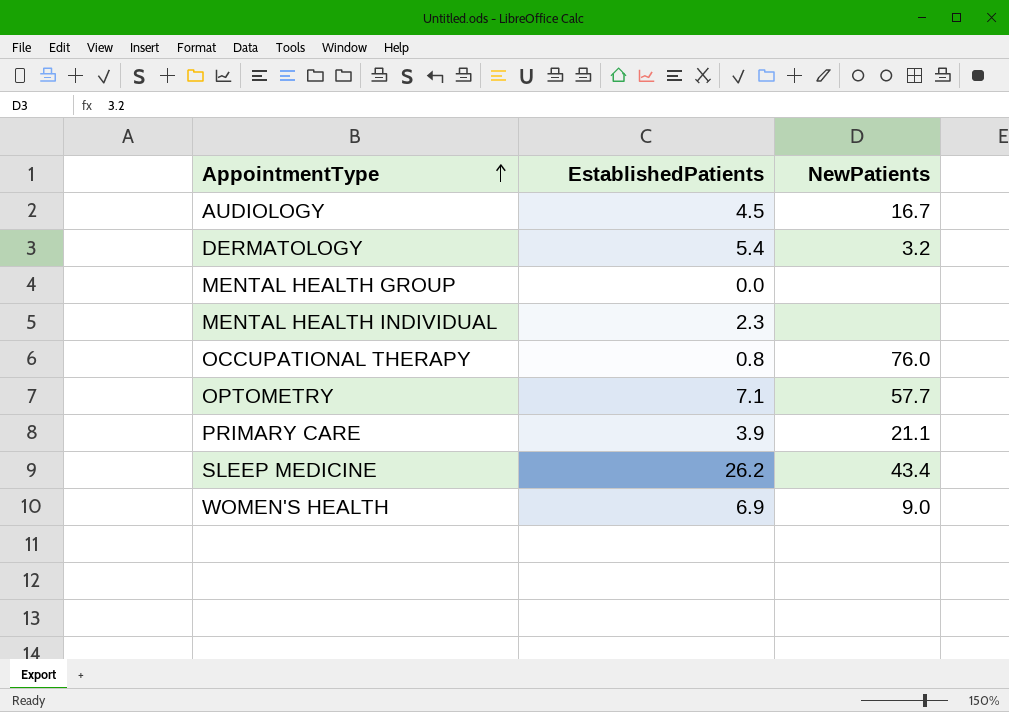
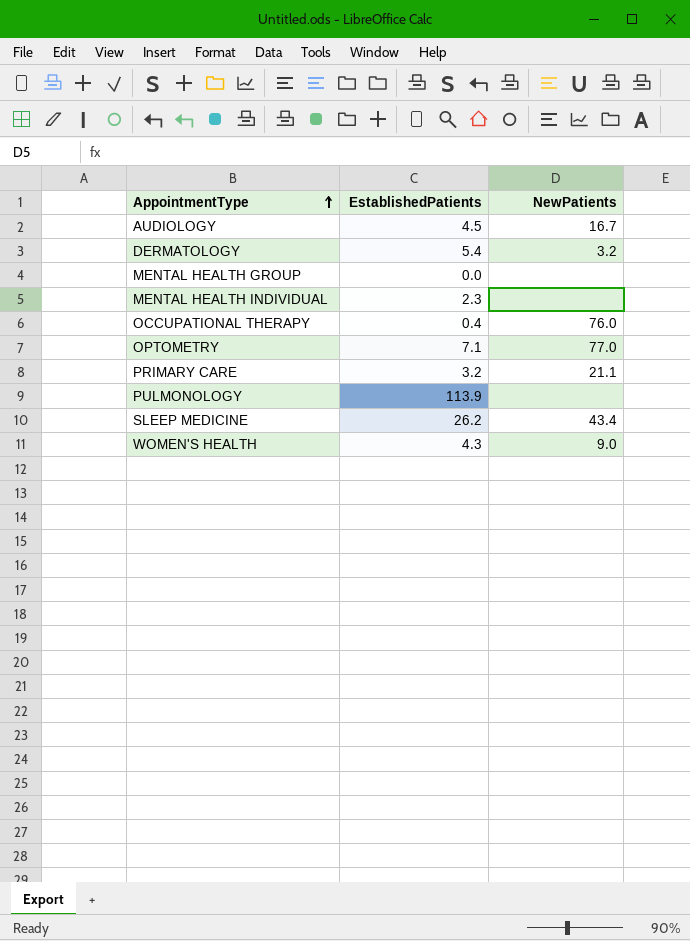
OCCUPATIONAL THERAPY | EstablishedPatients: 0.8 -> 0.4
OPTOMETRY | NewPatients: 57.7 -> 77.0
PRIMARY CARE | EstablishedPatients: 3.9 -> 3.2
row PULMONOLOGY: none -> 113.9 | none
WOMEN'S HEALTH | EstablishedPatients: 6.9 -> 4.3

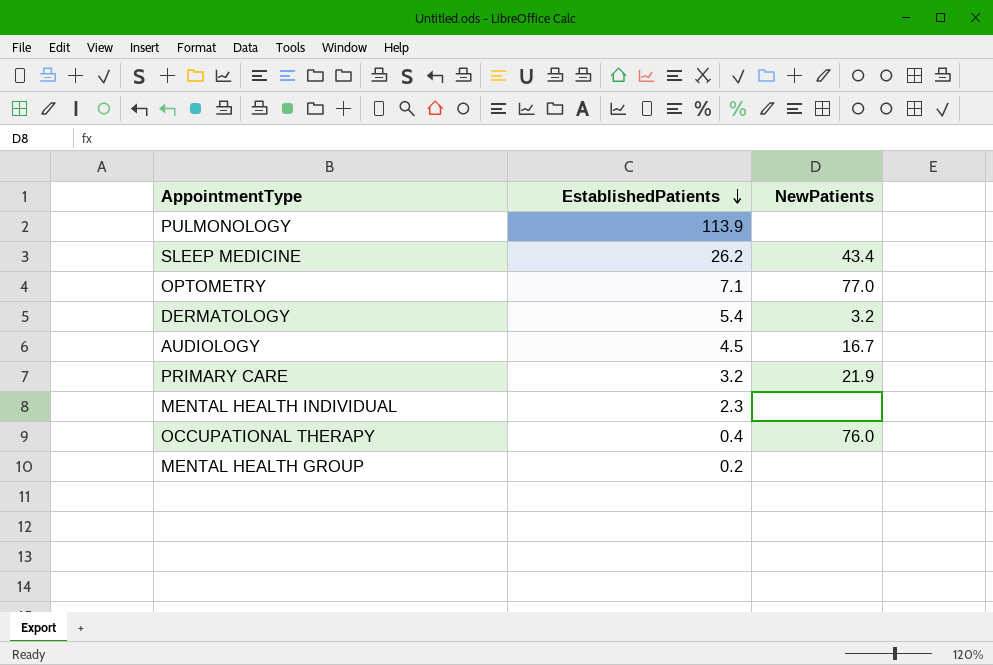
row order: AppointmentType ascending -> EstablishedPatients descending
row WOMEN'S HEALTH: 4.3 | 9.0 -> none
PRIMARY CARE | NewPatients: 21.1 -> 21.9
MENTAL HEALTH GROUP | EstablishedPatients: 0.0 -> 0.2

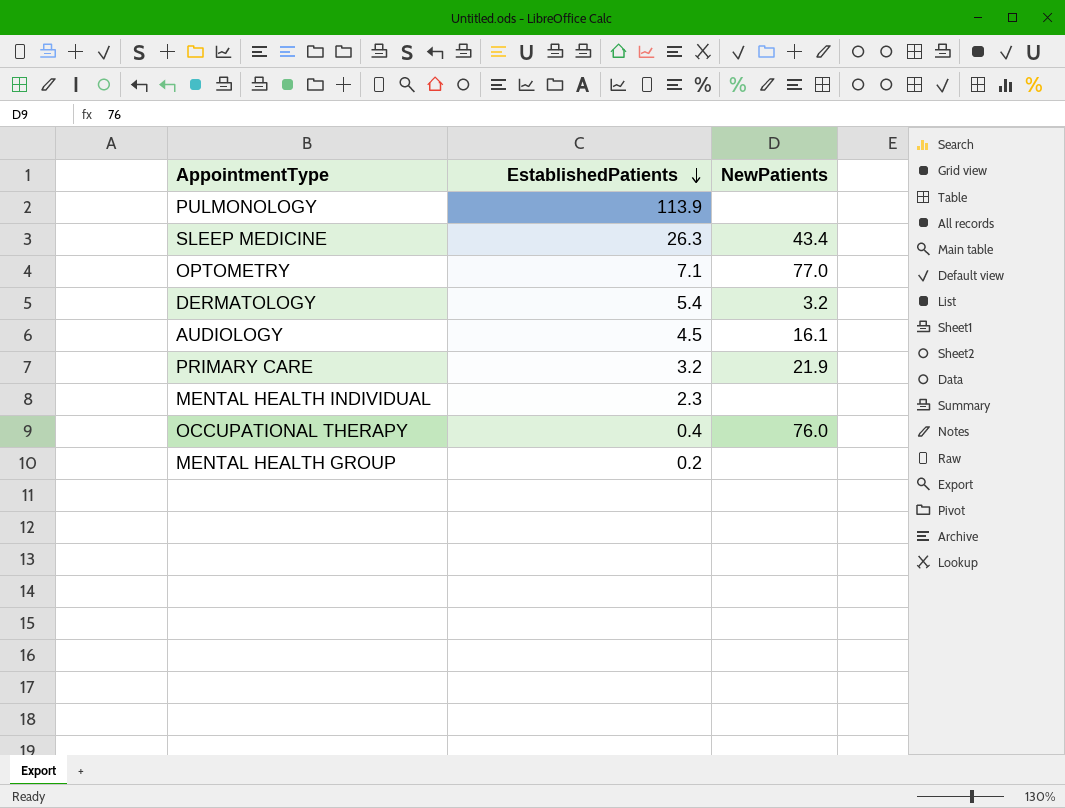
SLEEP MEDICINE | EstablishedPatients: 26.2 -> 26.3
AUDIOLOGY | NewPatients: 16.7 -> 16.1

